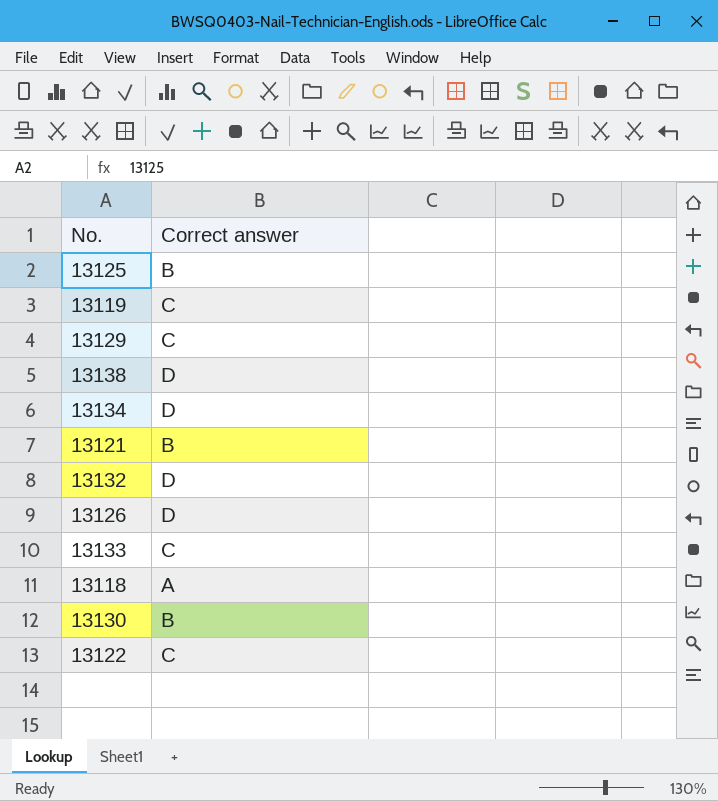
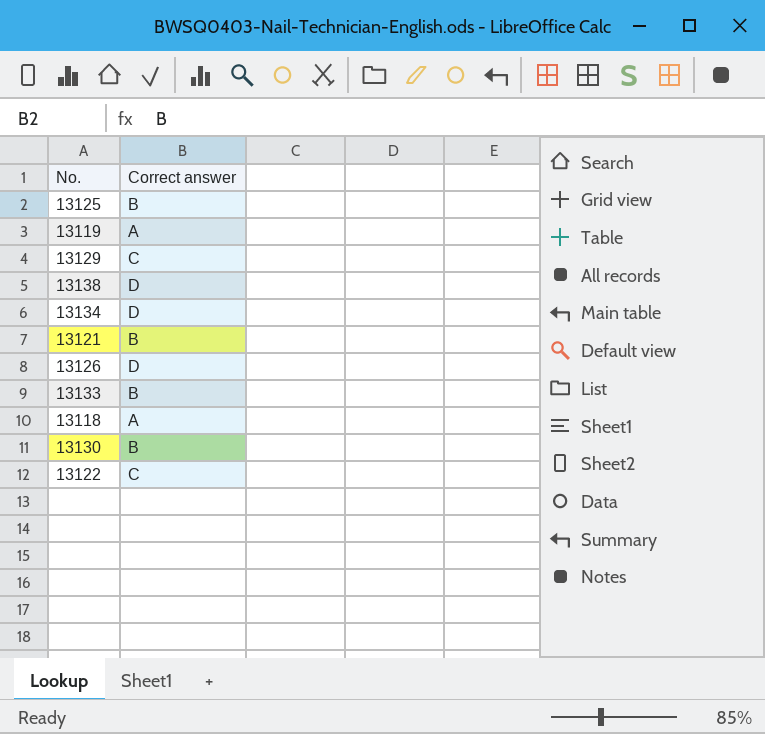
row 13132: D -> none
13119 | Correct answer: C -> A
13133 | Correct answer: C -> B

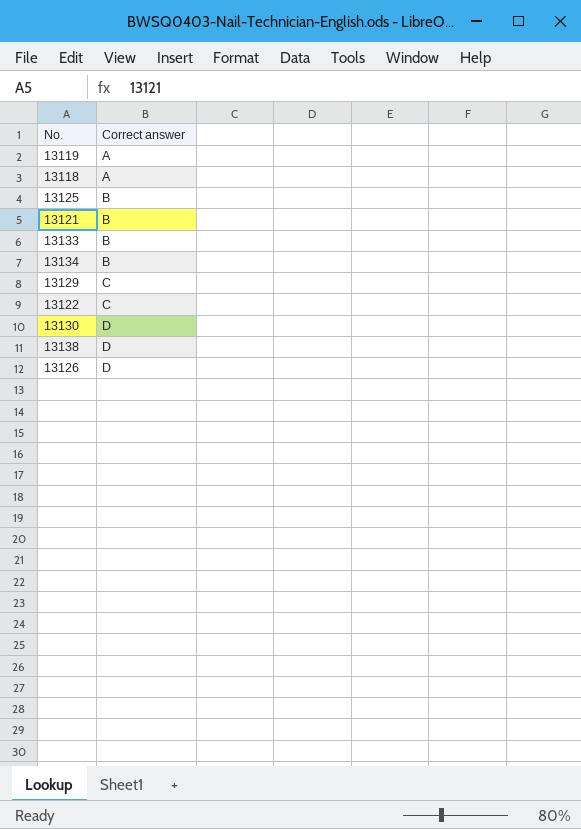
row order: none -> Correct answer ascending
13134 | Correct answer: D -> B
13130 | Correct answer: B -> D

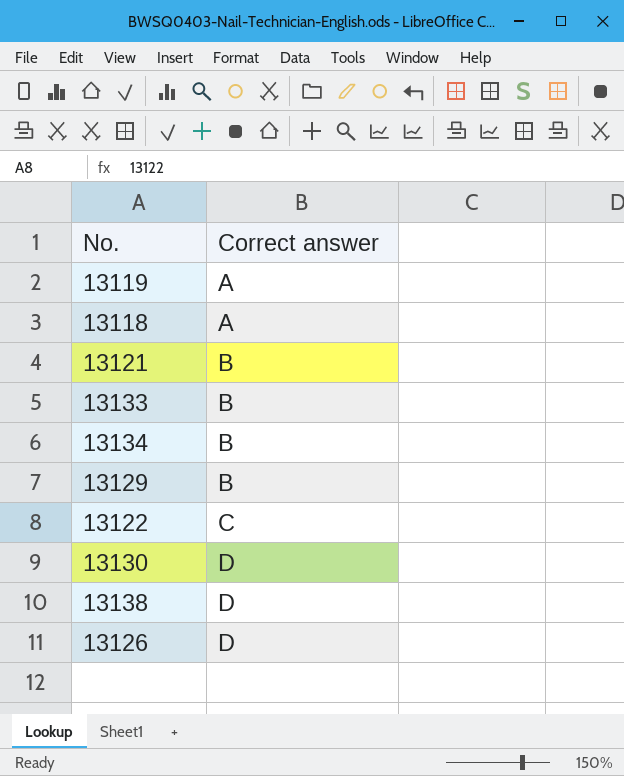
row 13125: B -> none
13129 | Correct answer: C -> B

